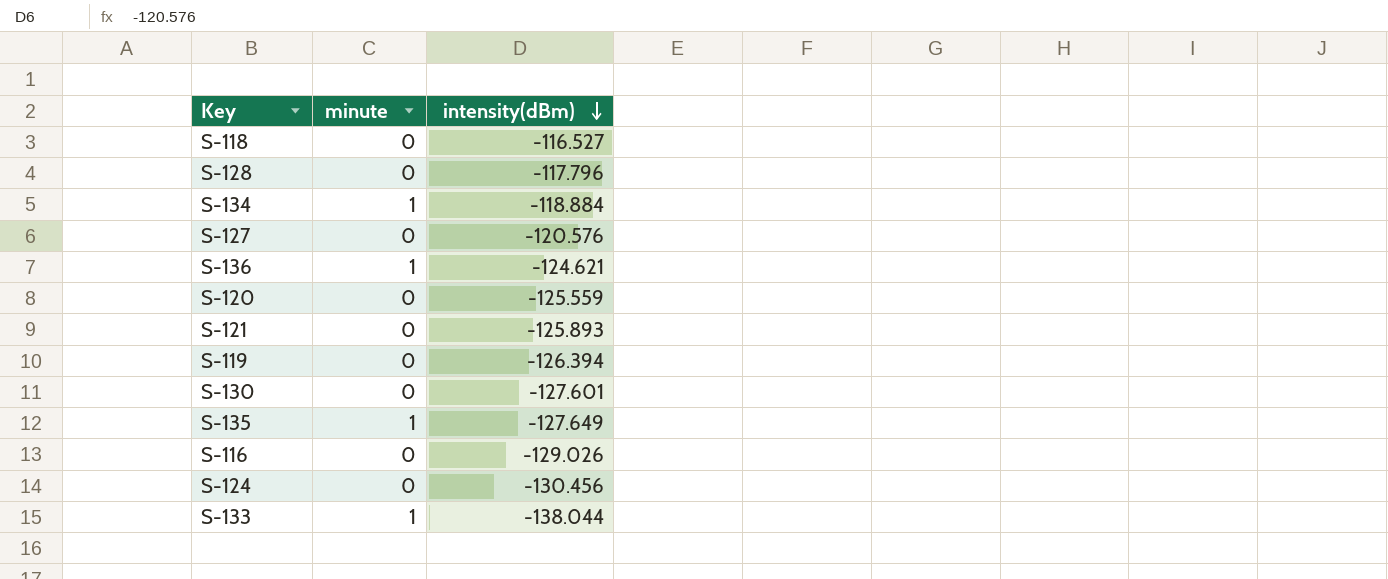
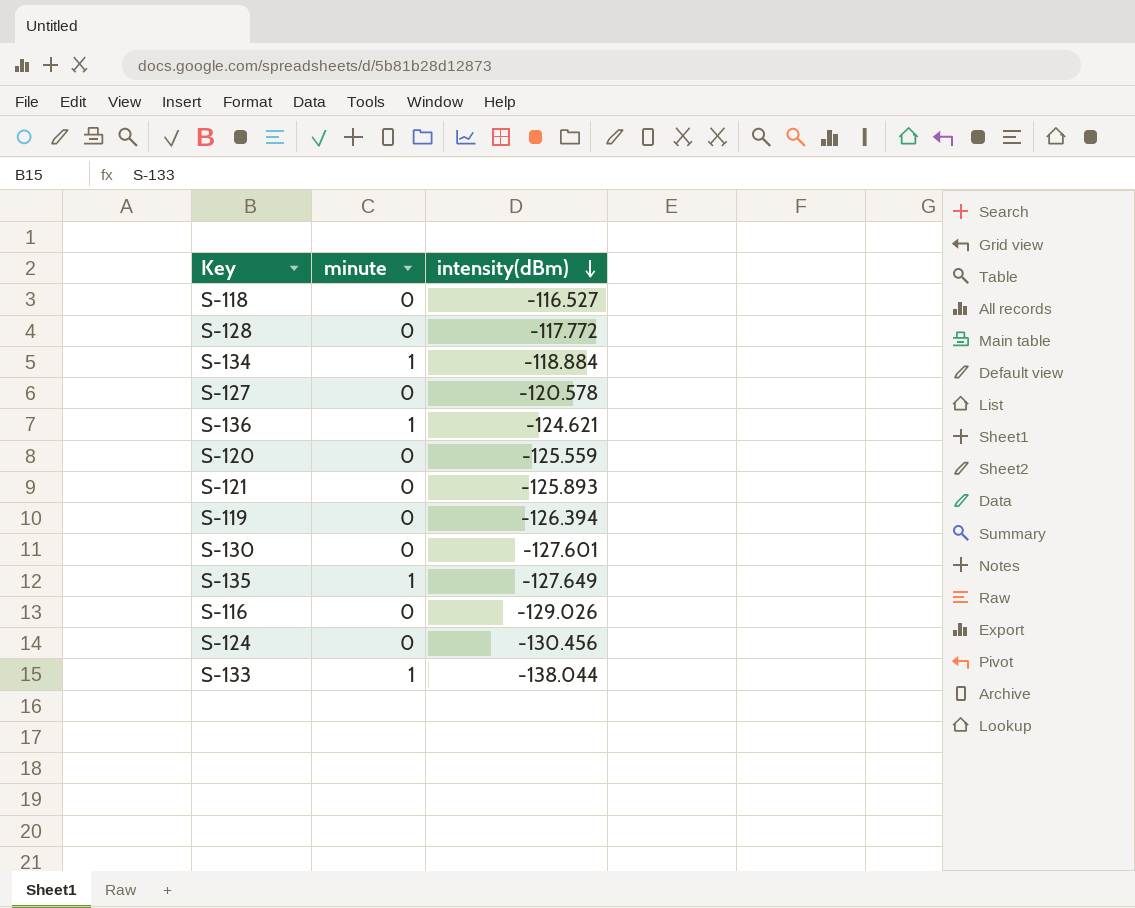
S-128 | intensity(dBm): -117.796 -> -117.772
S-127 | intensity(dBm): -120.576 -> -120.578

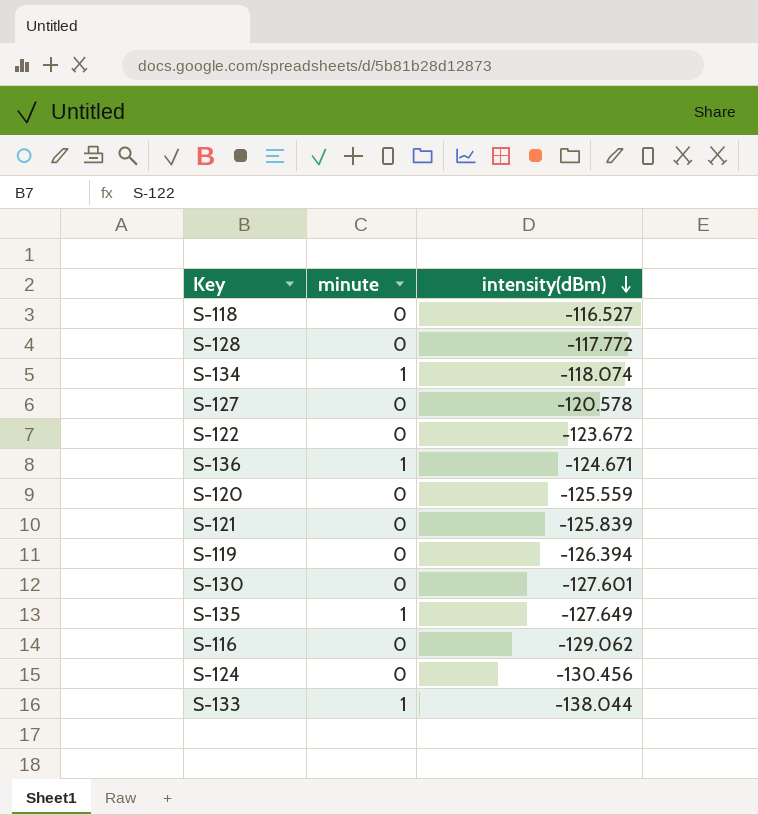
S-134 | intensity(dBm): -118.884 -> -118.074
row S-122: none -> 0 | -123.672
S-136 | intensity(dBm): -124.621 -> -124.671
S-121 | intensity(dBm): -125.893 -> -125.839
S-116 | intensity(dBm): -129.026 -> -129.062

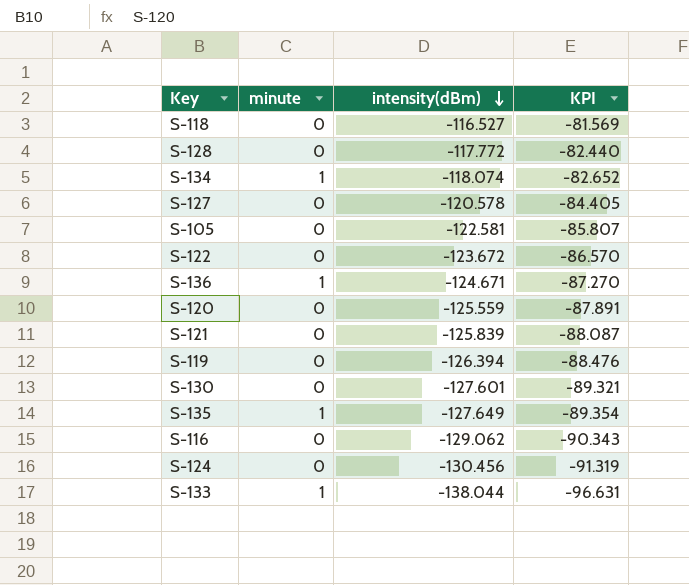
column KPI | formula: none -> [intensity(dBm)] * 0.7
row S-105: none -> 0 | -122.581 | -85.807

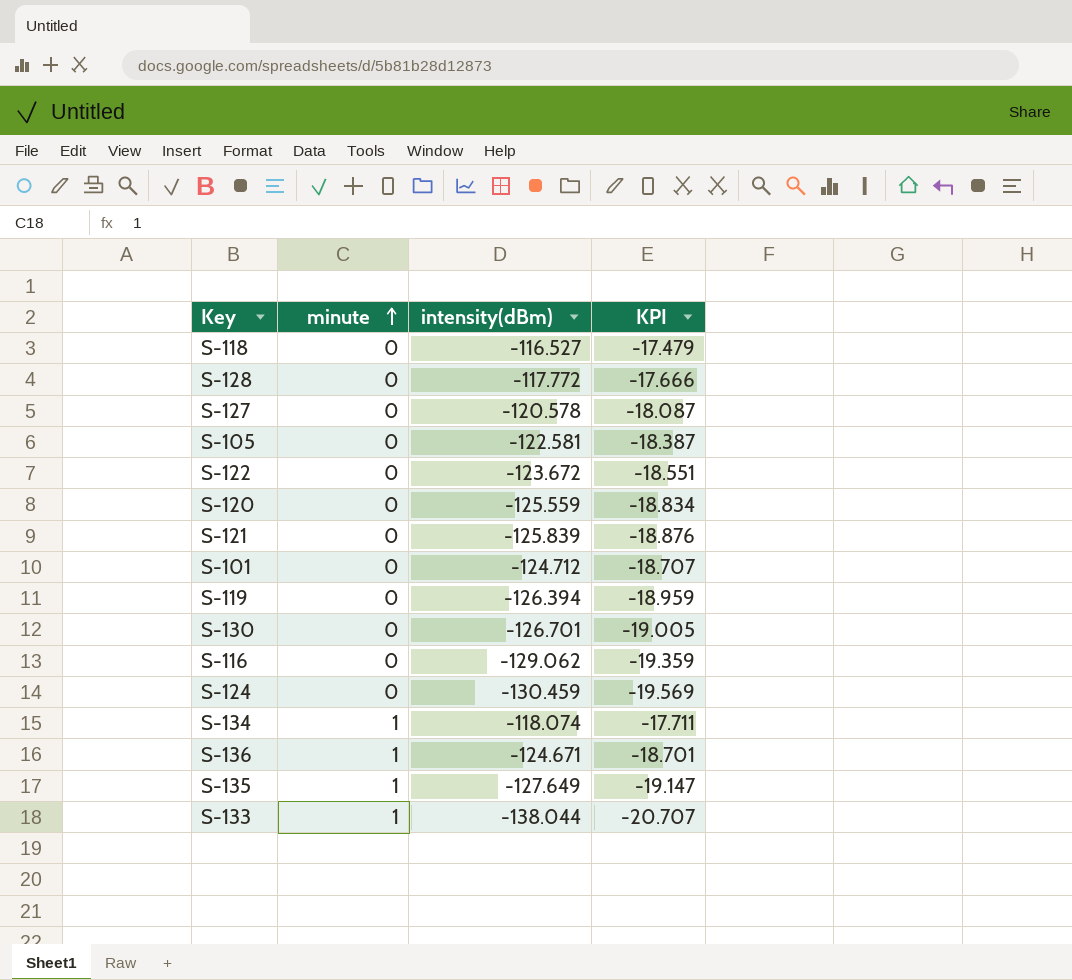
row order: intensity(dBm) descending -> minute ascending
column KPI | formula: [intensity(dBm)] * 0.7 -> [intensity(dBm)] * 0.15
row S-101: none -> 0 | -124.712 | -18.707
S-130 | intensity(dBm): -127.601 -> -126.701
S-124 | intensity(dBm): -130.456 -> -130.459

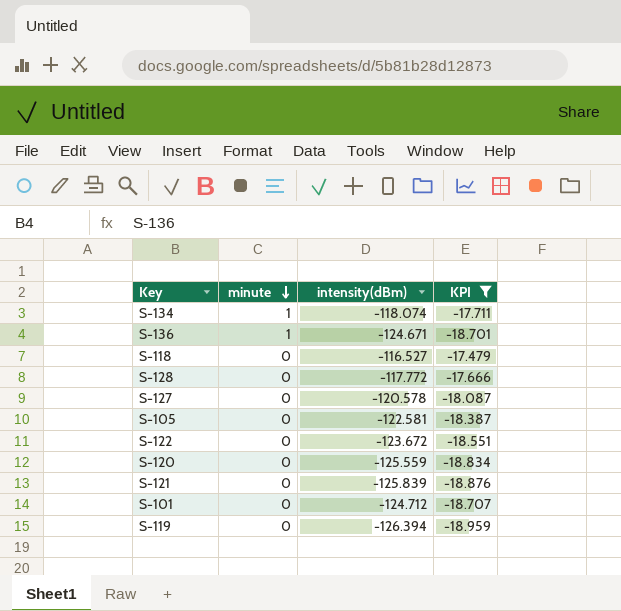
filter: none -> KPI >= -18.959
row order: minute ascending -> minute descending

